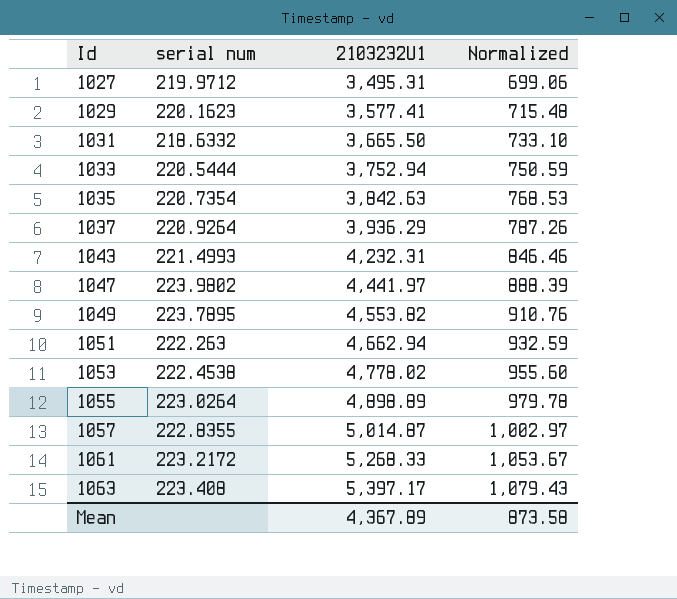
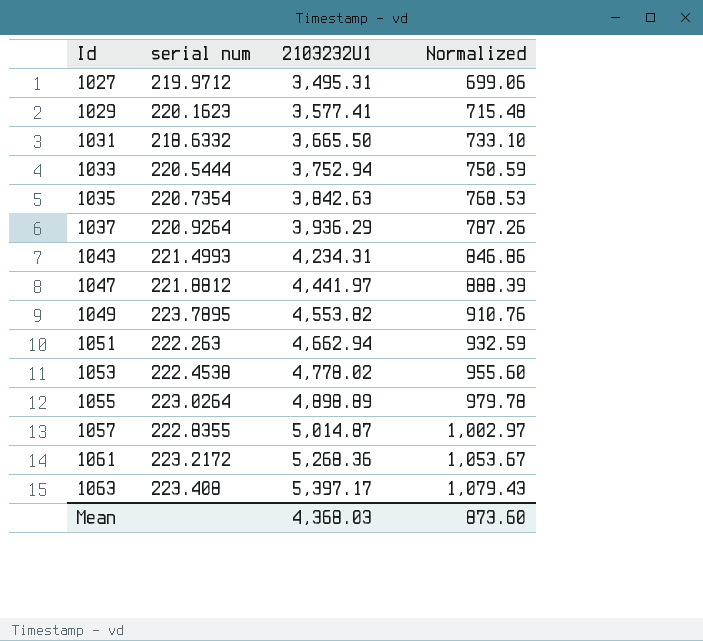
1043 | 2103232U1: 4,232.31 -> 4,234.31
1043 | Normalized: 846.46 -> 846.86
1047 | serial num: 223.9802 -> 221.8812
1061 | 2103232U1: 5,268.33 -> 5,268.36
Mean | 2103232U1: 4,367.89 -> 4,368.03
Mean | Normalized: 873.58 -> 873.60

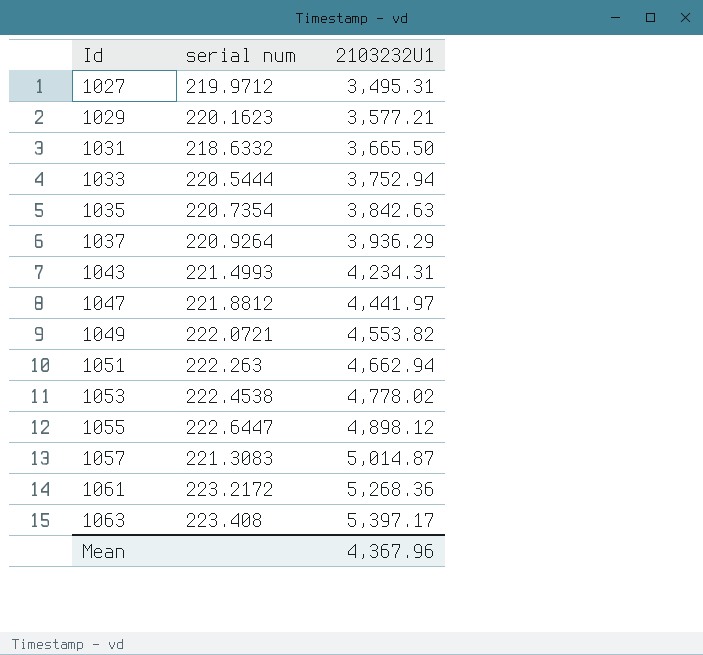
column Normalized | formula: [2103232U1] * 0.2 -> none
1029 | 2103232U1: 3,577.41 -> 3,577.21
1049 | serial num: 223.7895 -> 222.0721
1055 | serial num: 223.0264 -> 222.6447
1055 | 2103232U1: 4,898.89 -> 4,898.12
1057 | serial num: 222.8355 -> 221.3083
Mean | 2103232U1: 4,368.03 -> 4,367.96

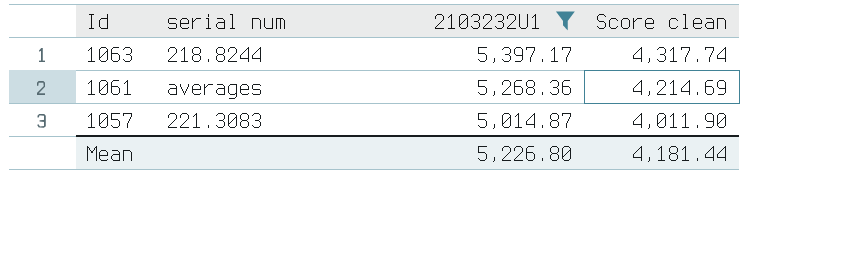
filter: none -> 2103232U1 >= 5,014.87
row order: Id ascending -> Id descending
column Score clean | formula: none -> [2103232U1] * 0.8
1063 | serial num: 223.408 -> 218.8244
1061 | serial num: 223.2172 -> averages
Mean | 2103232U1: 4,367.96 -> 5,226.80

